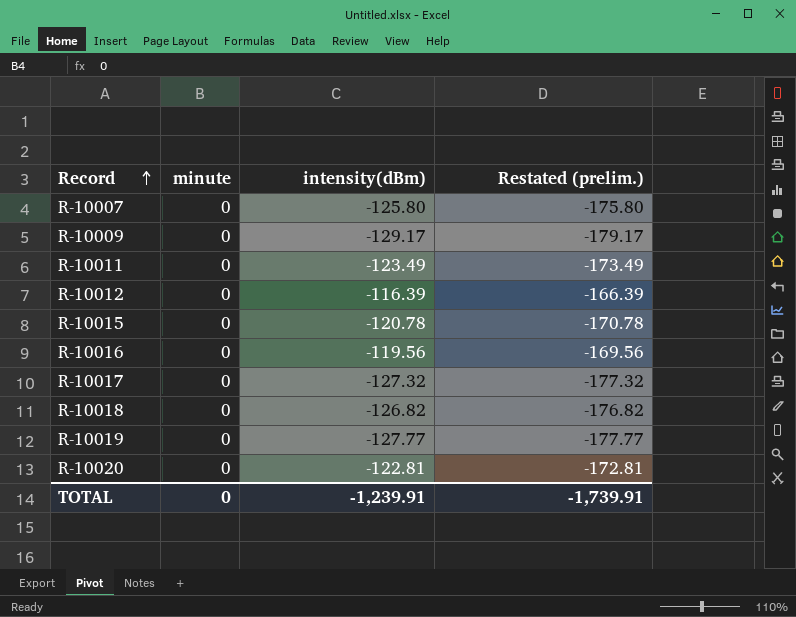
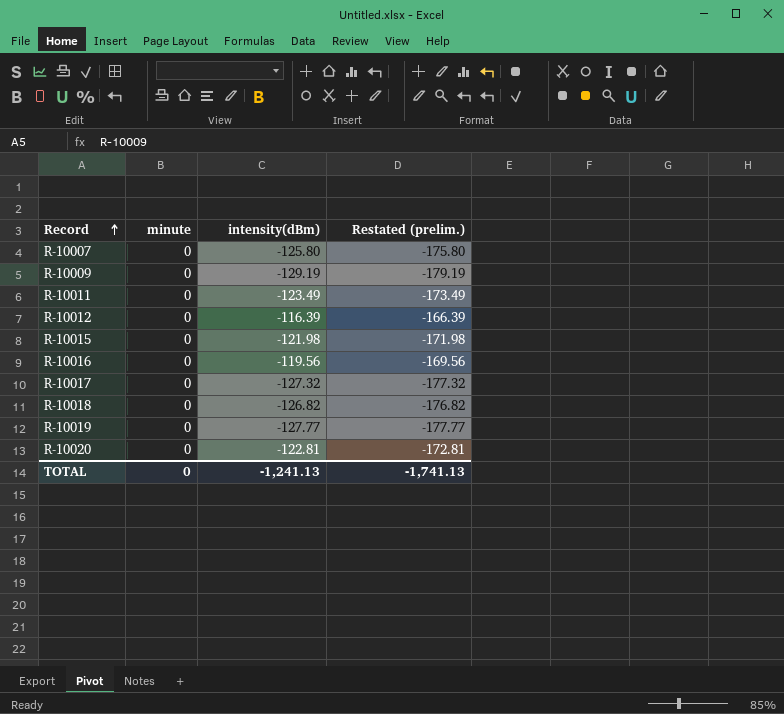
R-10009 | intensity(dBm): -129.17 -> -129.19
R-10009 | Restated (prelim.): -179.17 -> -179.19
R-10015 | intensity(dBm): -120.78 -> -121.98
R-10015 | Restated (prelim.): -170.78 -> -171.98
TOTAL | intensity(dBm): -1,239.91 -> -1,241.13
TOTAL | Restated (prelim.): -1,739.91 -> -1,741.13

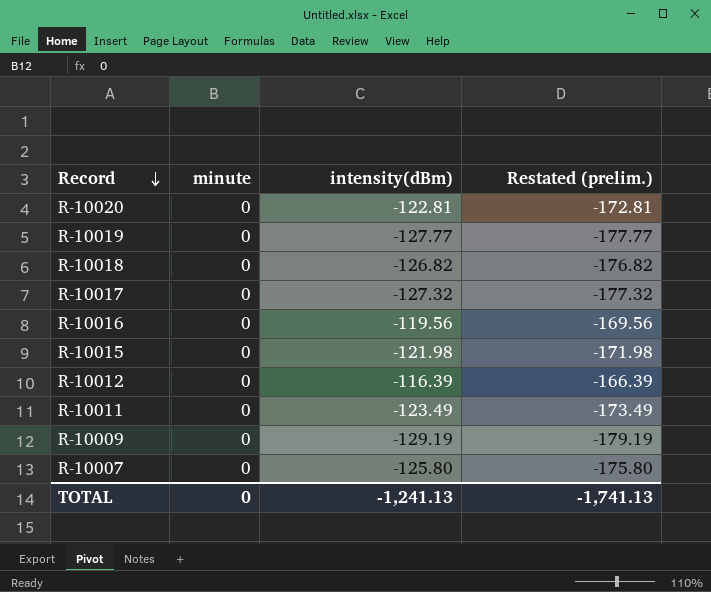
row order: Record ascending -> Record descending

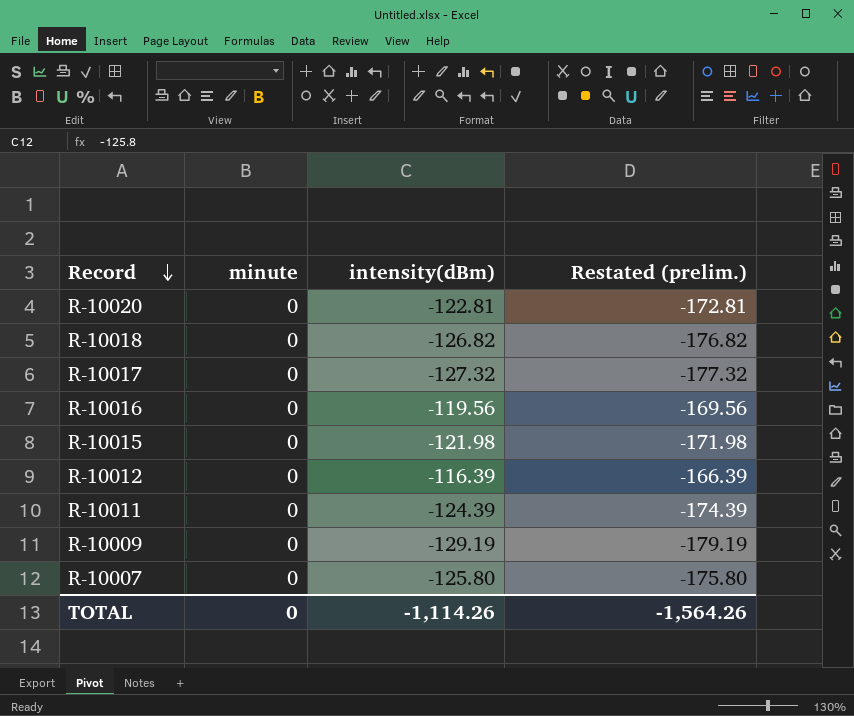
row R-10019: 0 | -127.77 | -177.77 -> none
R-10011 | intensity(dBm): -123.49 -> -124.39
R-10011 | Restated (prelim.): -173.49 -> -174.39
TOTAL | intensity(dBm): -1,241.13 -> -1,114.26
TOTAL | Restated (prelim.): -1,741.13 -> -1,564.26

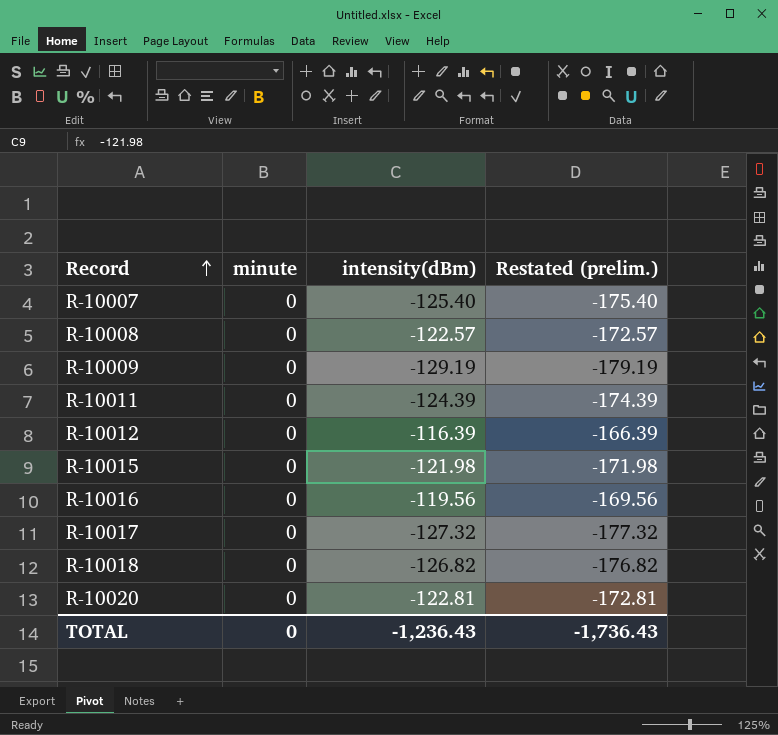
row order: Record descending -> Record ascending
R-10007 | intensity(dBm): -125.80 -> -125.40
R-10007 | Restated (prelim.): -175.80 -> -175.40
row R-10008: none -> 0 | -122.57 | -172.57
TOTAL | intensity(dBm): -1,114.26 -> -1,236.43
TOTAL | Restated (prelim.): -1,564.26 -> -1,736.43

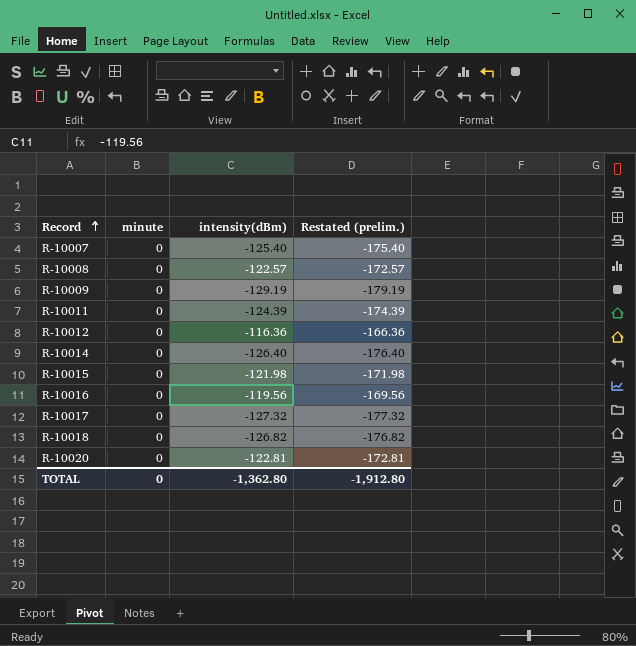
R-10012 | intensity(dBm): -116.39 -> -116.36
R-10012 | Restated (prelim.): -166.39 -> -166.36
row R-10014: none -> 0 | -126.40 | -176.40
TOTAL | intensity(dBm): -1,236.43 -> -1,362.80
TOTAL | Restated (prelim.): -1,736.43 -> -1,912.80

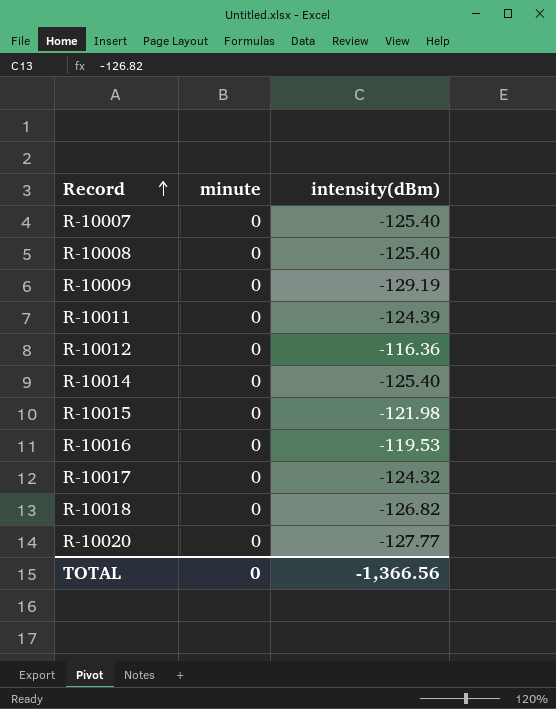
column Restated (prelim.) | formula: [intensity(dBm)] - 50 -> none
R-10008 | intensity(dBm): -122.57 -> -125.40
R-10014 | intensity(dBm): -126.40 -> -125.40
R-10016 | intensity(dBm): -119.56 -> -119.53
R-10017 | intensity(dBm): -127.32 -> -124.32
R-10020 | intensity(dBm): -122.81 -> -127.77
TOTAL | intensity(dBm): -1,362.80 -> -1,366.56

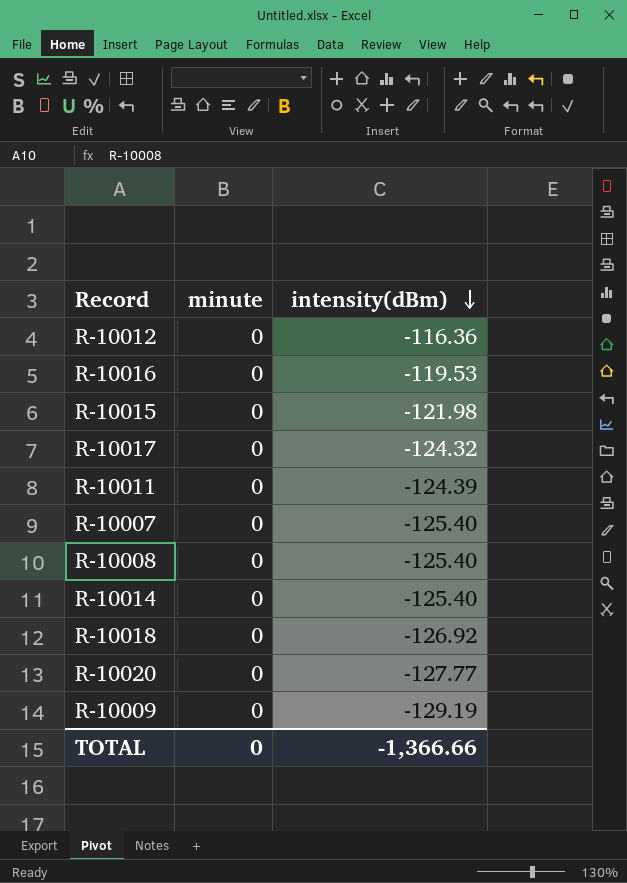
row order: Record ascending -> intensity(dBm) descending
R-10018 | intensity(dBm): -126.82 -> -126.92
TOTAL | intensity(dBm): -1,366.56 -> -1,366.66

